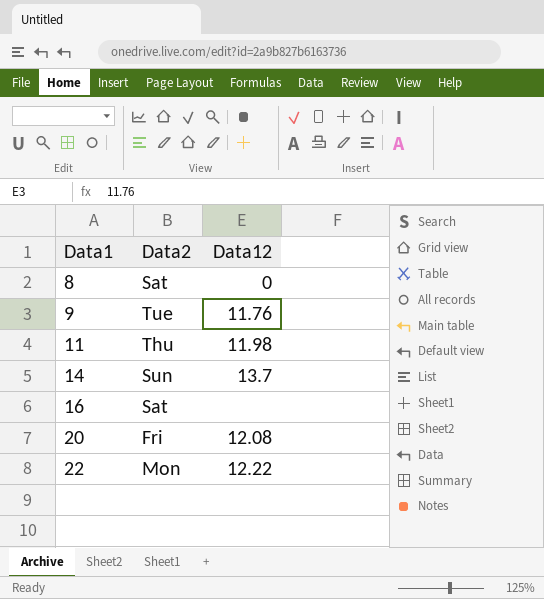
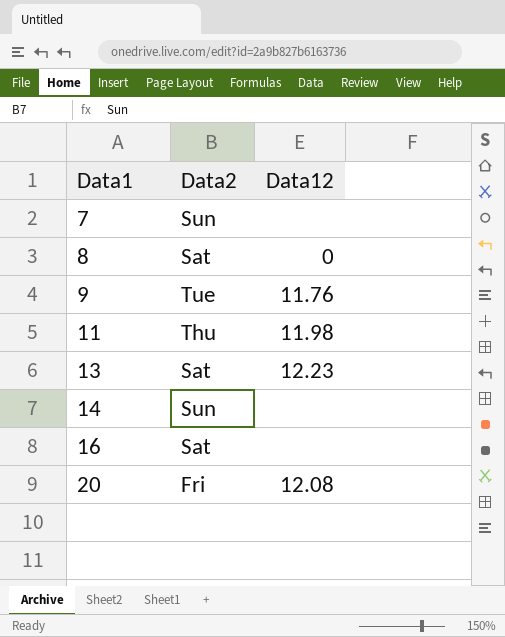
row 22: Mon | 12.22 -> none
row 7: none -> Sun | none
row 13: none -> Sat | 12.23
14 | Data12: 13.7 -> none

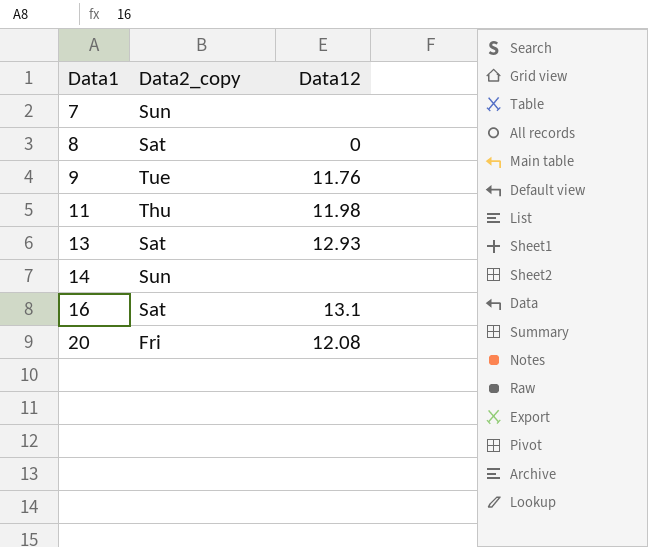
column name: Data2 -> Data2_copy
13 | Data12: 12.23 -> 12.93
16 | Data12: none -> 13.1

